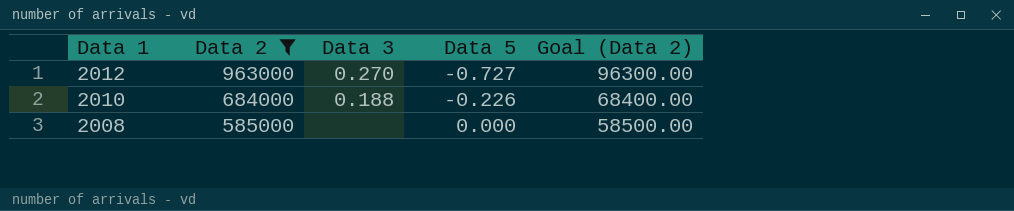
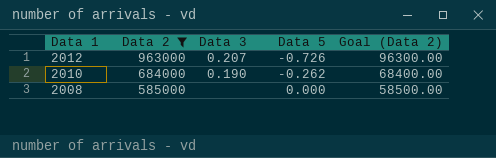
2012 | Data 3: 0.270 -> 0.207
2012 | Data 5: -0.727 -> -0.726
2010 | Data 3: 0.188 -> 0.190
2010 | Data 5: -0.226 -> -0.262

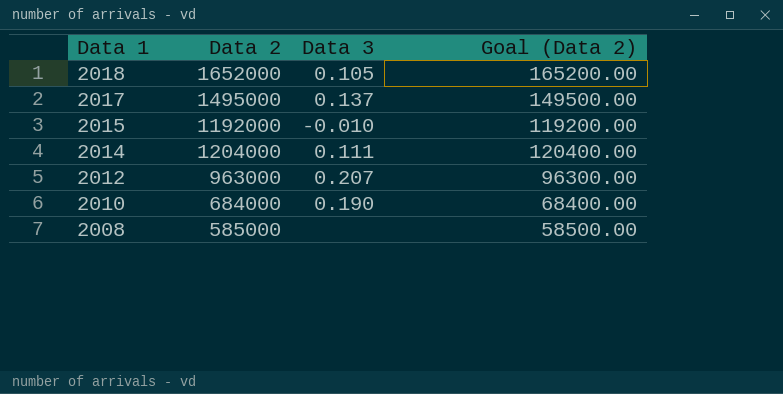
filter: Data 2 <= 963000 -> none
column Data 5 | position: 4 -> none

